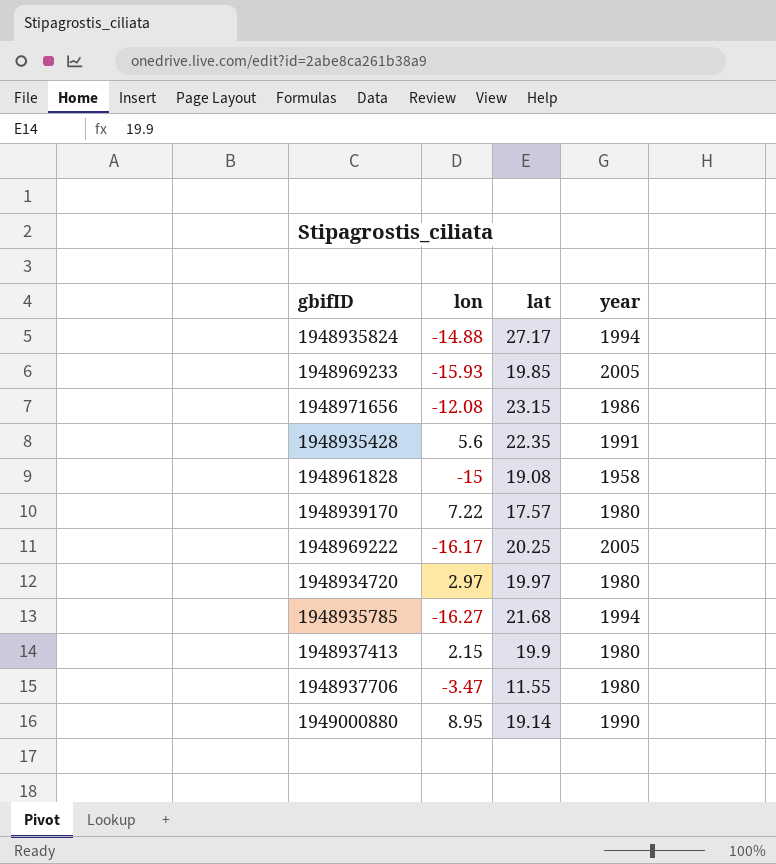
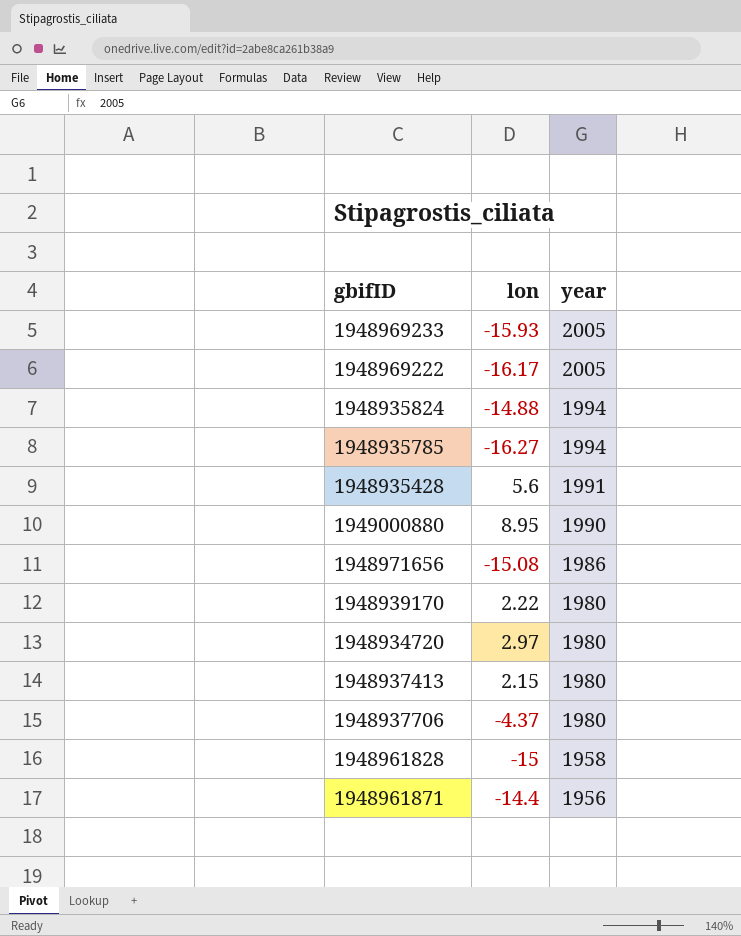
row order: none -> year descending
column lat | position: 3 -> none
1948971656 | lon: -12.08 -> -15.08
1948939170 | lon: 7.22 -> 2.22
1948937706 | lon: -3.47 -> -4.37
row 1948961871: none -> -14.4 | 1956

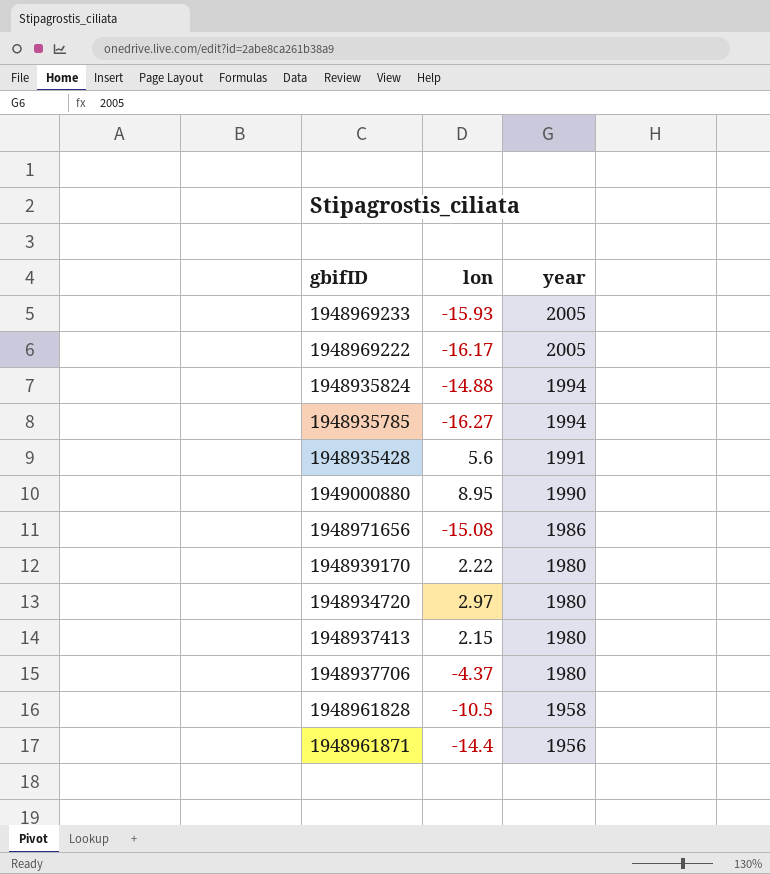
1948961828 | lon: -15 -> -10.5

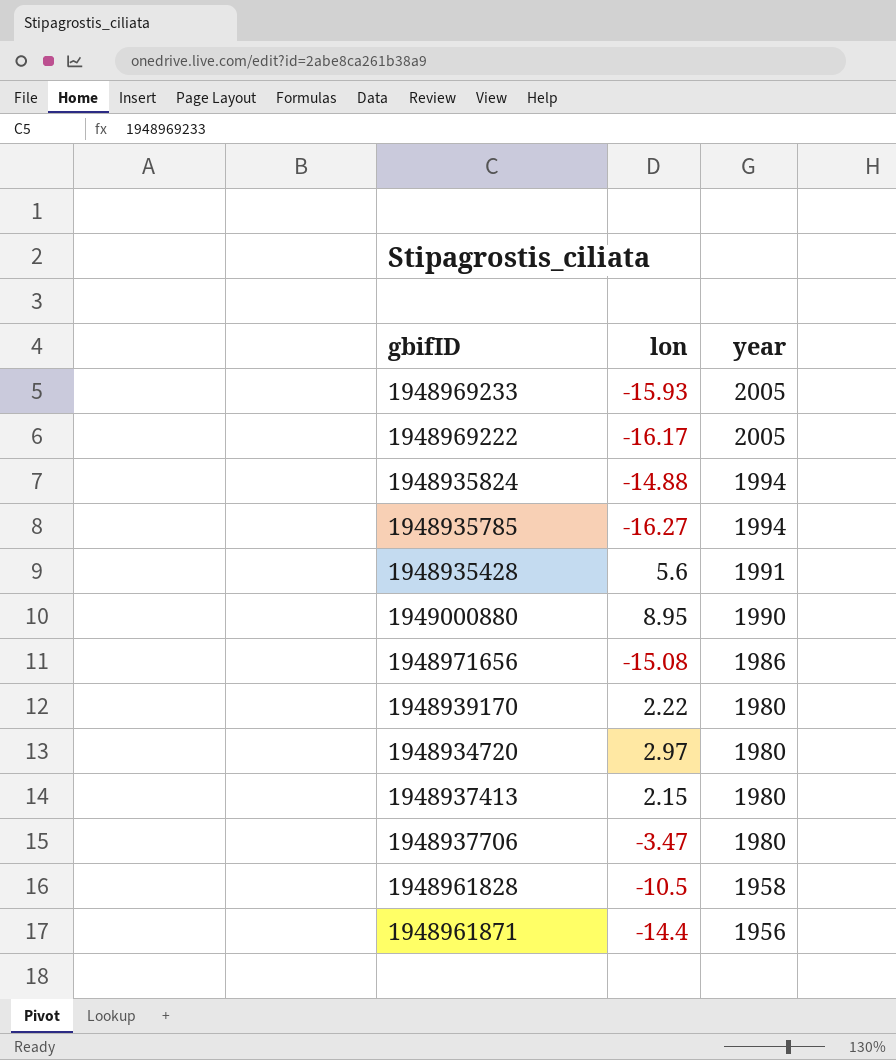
1948937706 | lon: -4.37 -> -3.47

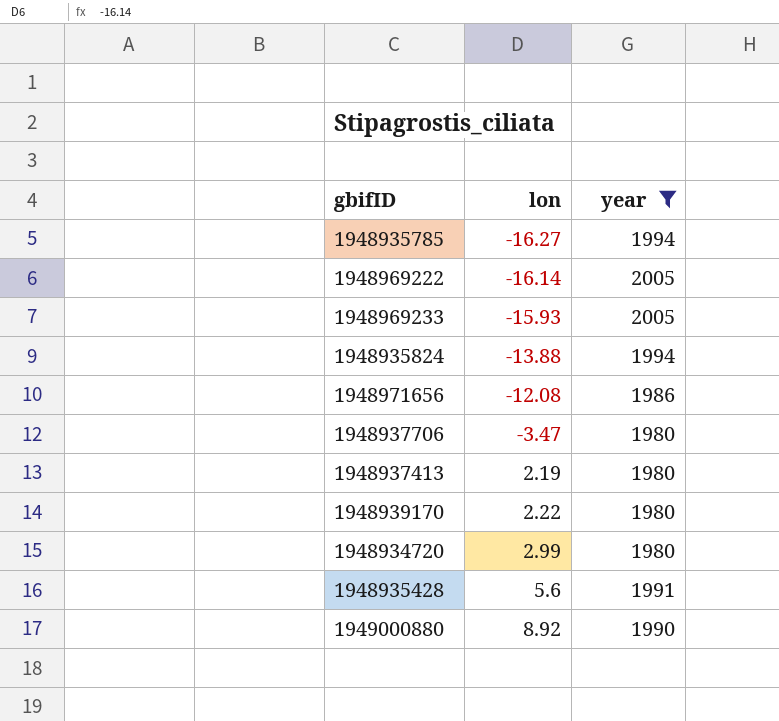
filter: none -> year >= 1980
row order: year descending -> lon ascending
1948969222 | lon: -16.17 -> -16.14
1948935824 | lon: -14.88 -> -13.88
1948971656 | lon: -15.08 -> -12.08
1948937413 | lon: 2.15 -> 2.19
1948934720 | lon: 2.97 -> 2.99
1949000880 | lon: 8.95 -> 8.92

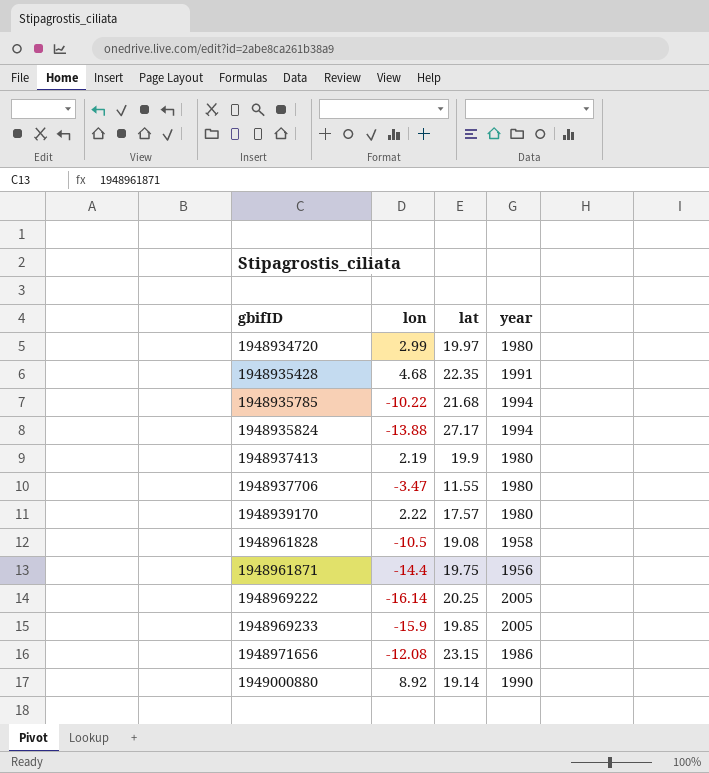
filter: year >= 1980 -> none
row order: lon ascending -> gbifID ascending
column lat | position: none -> 3
1948935428 | lon: 5.6 -> 4.68
1948935785 | lon: -16.27 -> -10.22
1948969233 | lon: -15.93 -> -15.9

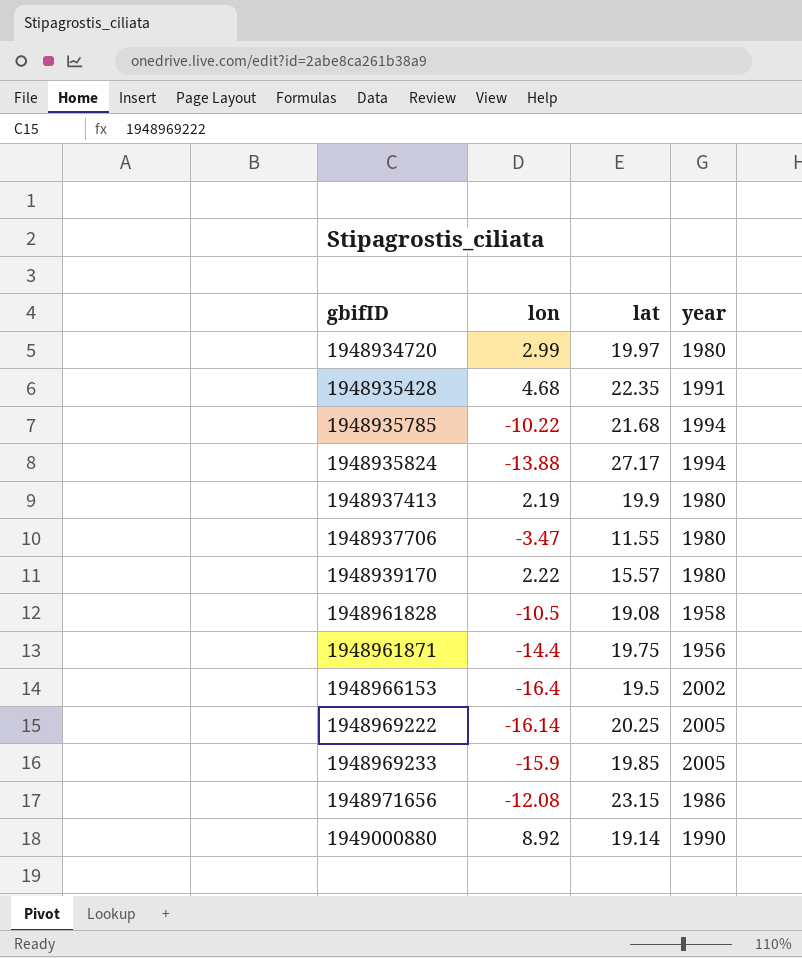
1948939170 | lat: 17.57 -> 15.57
row 1948966153: none -> -16.4 | 19.5 | 2002

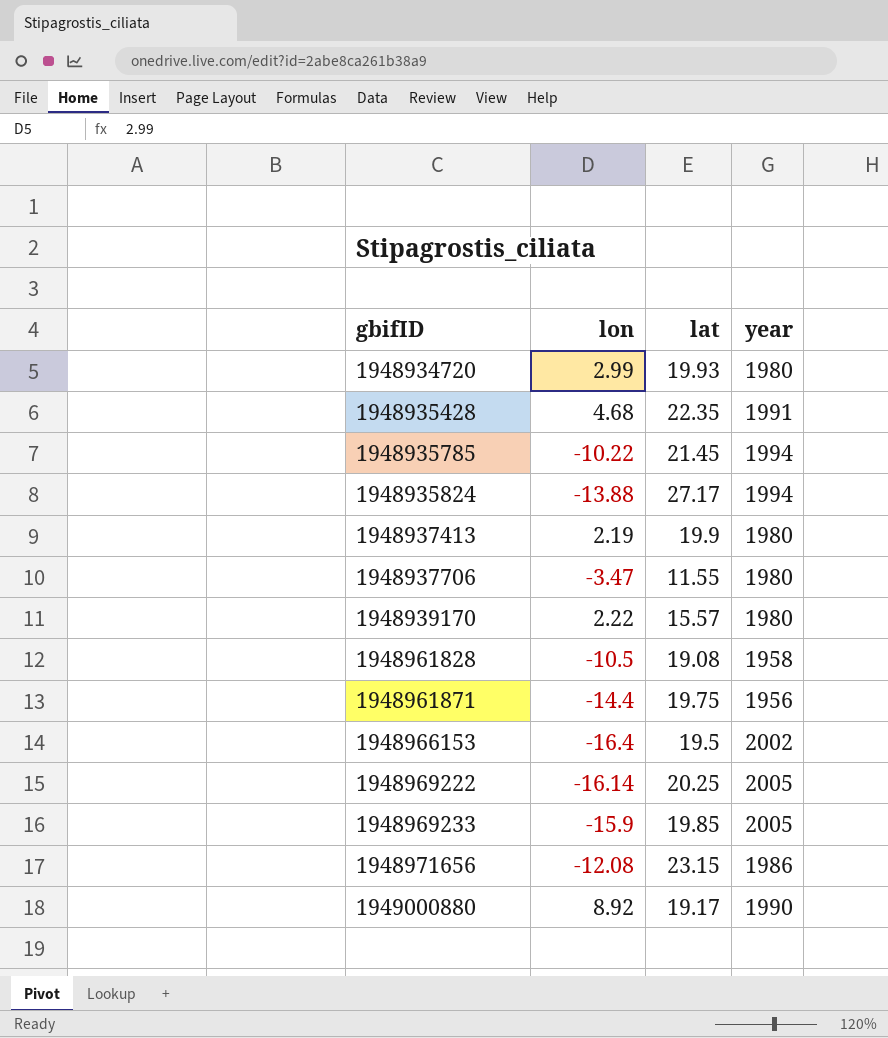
1948934720 | lat: 19.97 -> 19.93
1948935785 | lat: 21.68 -> 21.45
1949000880 | lat: 19.14 -> 19.17

